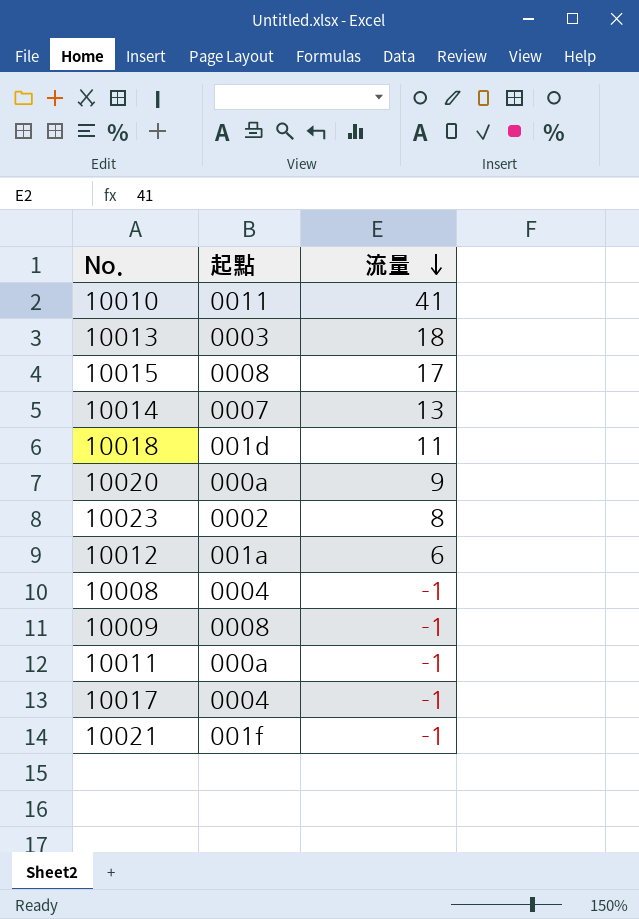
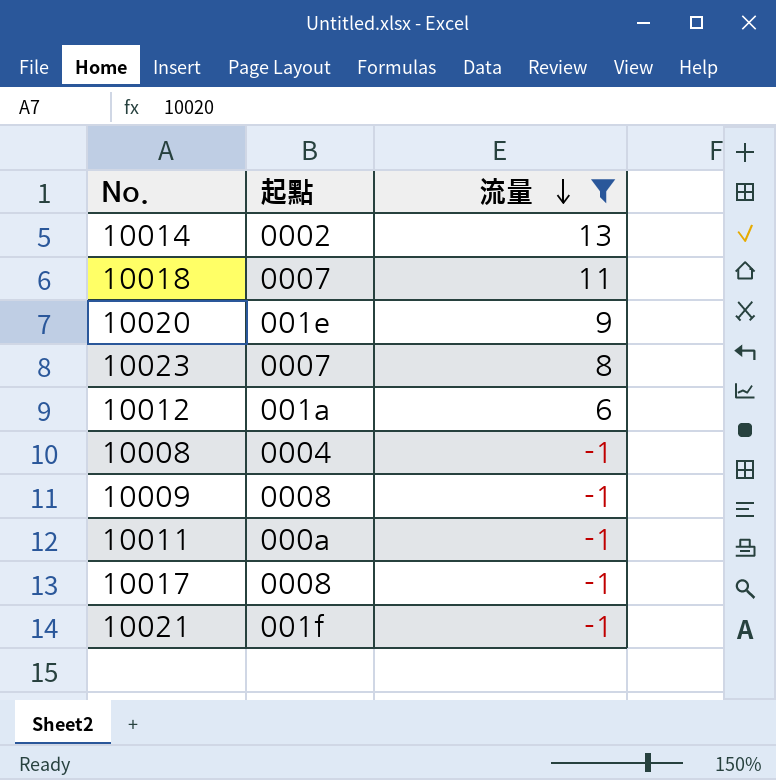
filter: none -> 流量 <= 13
10014 | 起點: 0007 -> 0002
10018 | 起點: 001d -> 0007
10020 | 起點: 000a -> 001e
10023 | 起點: 0002 -> 0007
10017 | 起點: 0004 -> 0008

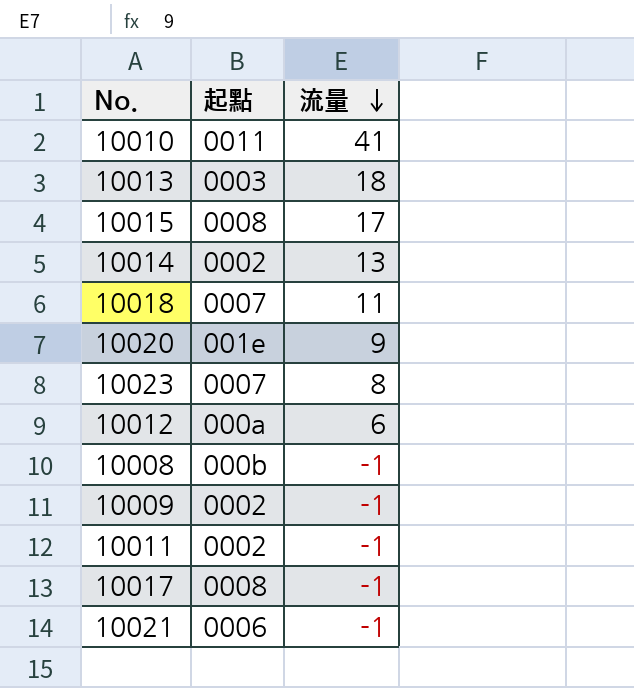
filter: 流量 <= 13 -> none
10012 | 起點: 001a -> 000a
10008 | 起點: 0004 -> 000b
10009 | 起點: 0008 -> 0002
10011 | 起點: 000a -> 0002
10021 | 起點: 001f -> 0006

